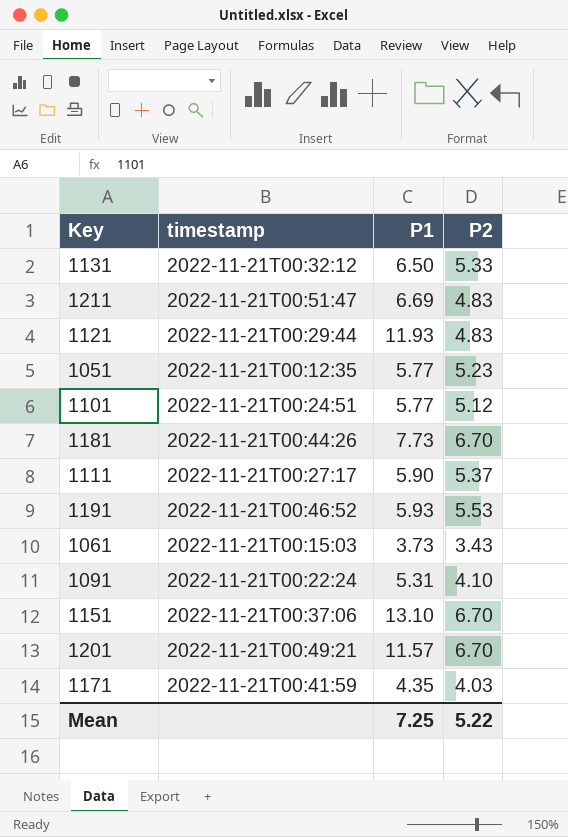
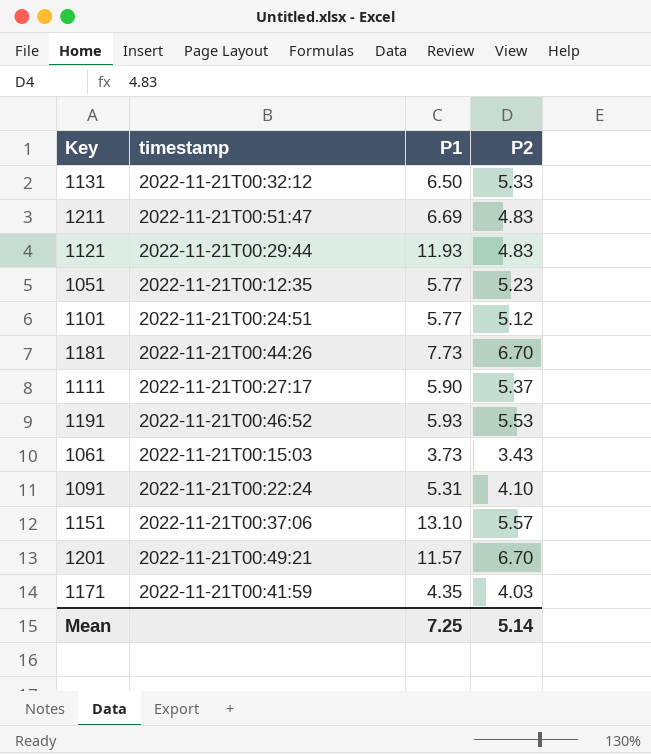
1151 | P2: 6.70 -> 5.57
Mean | P2: 5.22 -> 5.14

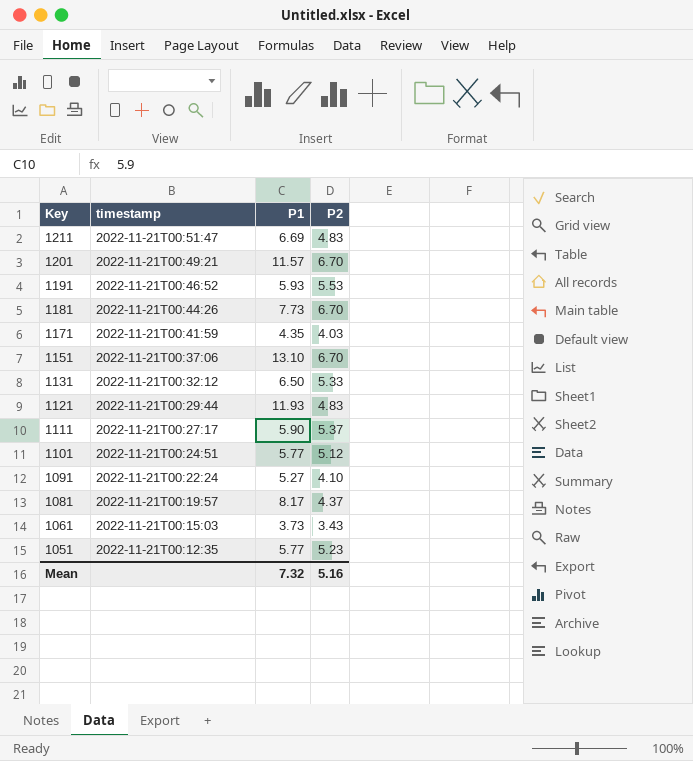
row order: none -> Key descending
1151 | P2: 5.57 -> 6.70
1091 | P1: 5.31 -> 5.27
row 1081: none -> 2022-11-21T00:19:57 | 8.17 | 4.37
Mean | P1: 7.25 -> 7.32
Mean | P2: 5.14 -> 5.16

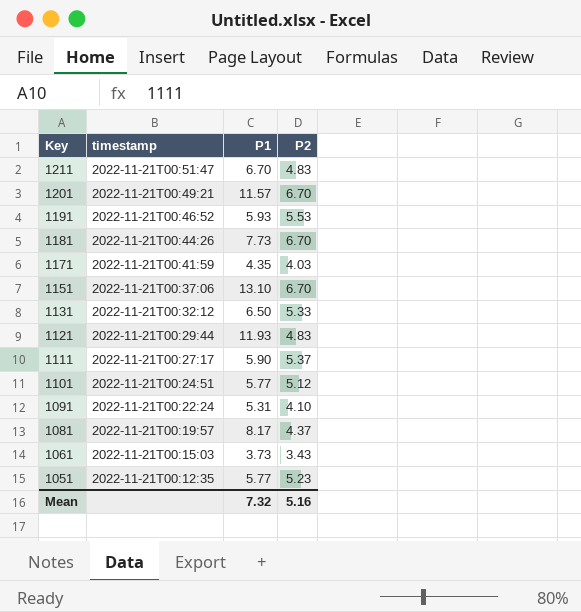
1211 | P1: 6.69 -> 6.70
1091 | P1: 5.27 -> 5.31

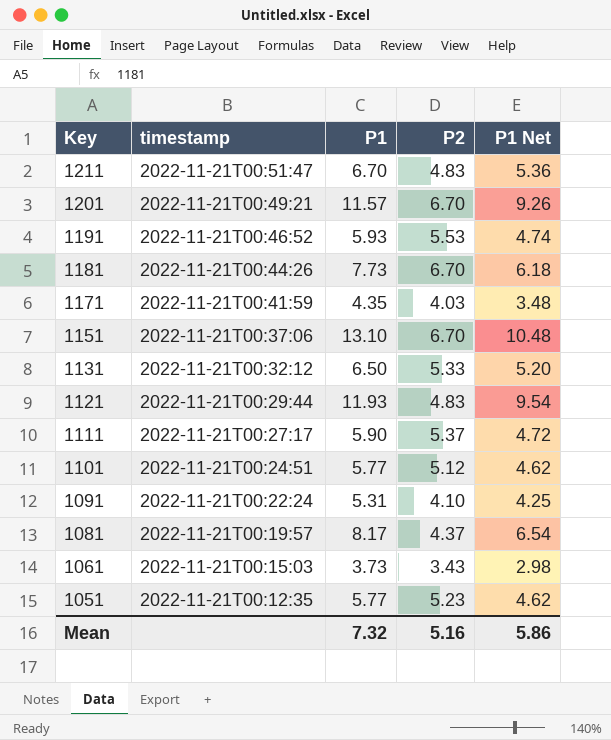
column P1 Net | formula: none -> [P1] * 0.8

